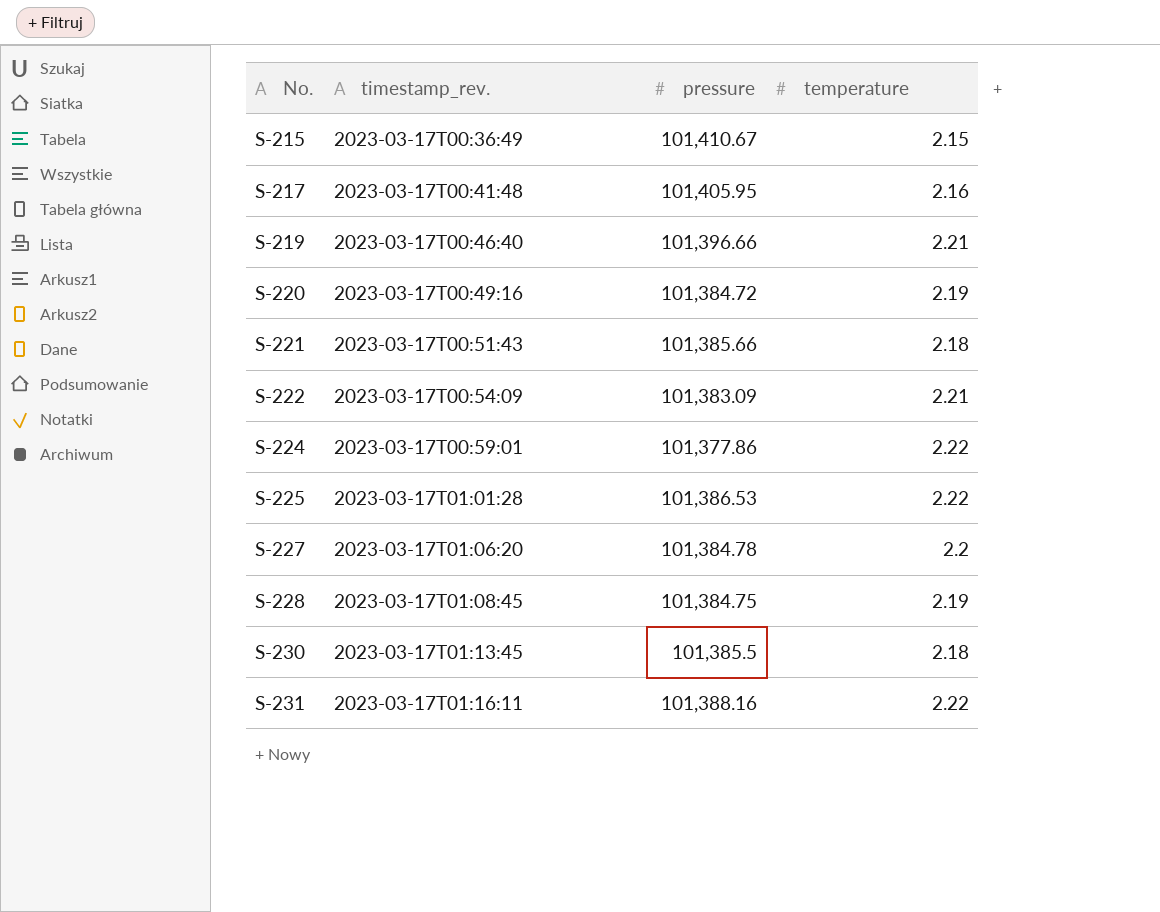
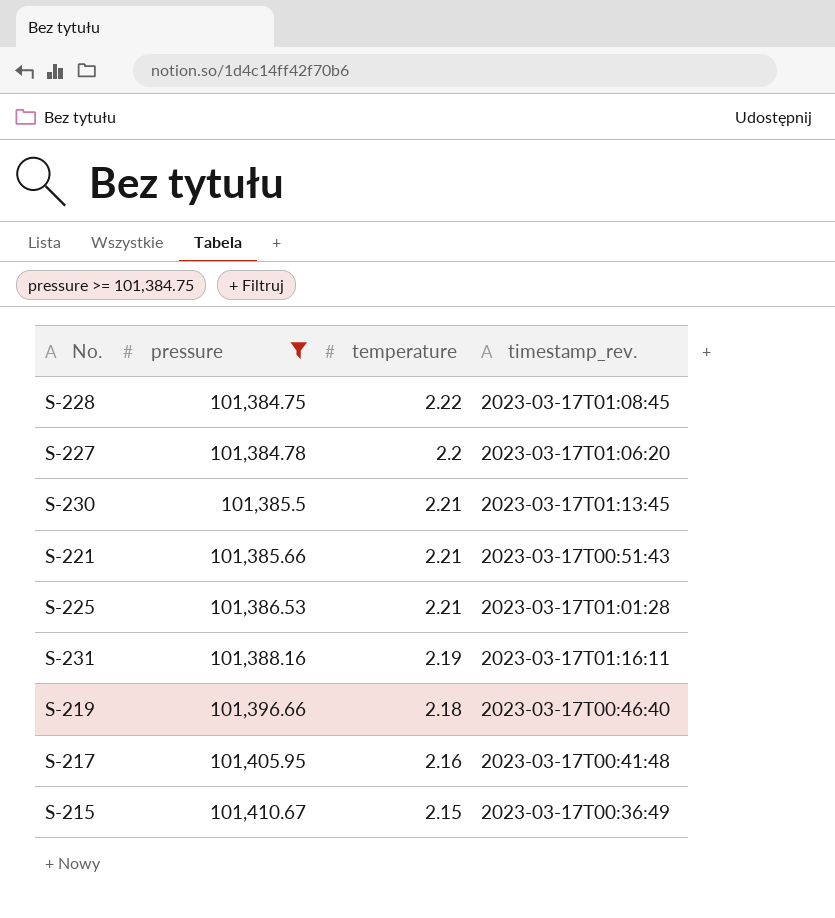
filter: none -> pressure >= 101,384.75
row order: No. ascending -> pressure ascending
column timestamp_rev. | position: 2 -> 4
S-228 | temperature: 2.19 -> 2.22
S-230 | temperature: 2.18 -> 2.21
S-221 | temperature: 2.18 -> 2.21
S-225 | temperature: 2.22 -> 2.21
S-231 | temperature: 2.22 -> 2.19
S-219 | temperature: 2.21 -> 2.18

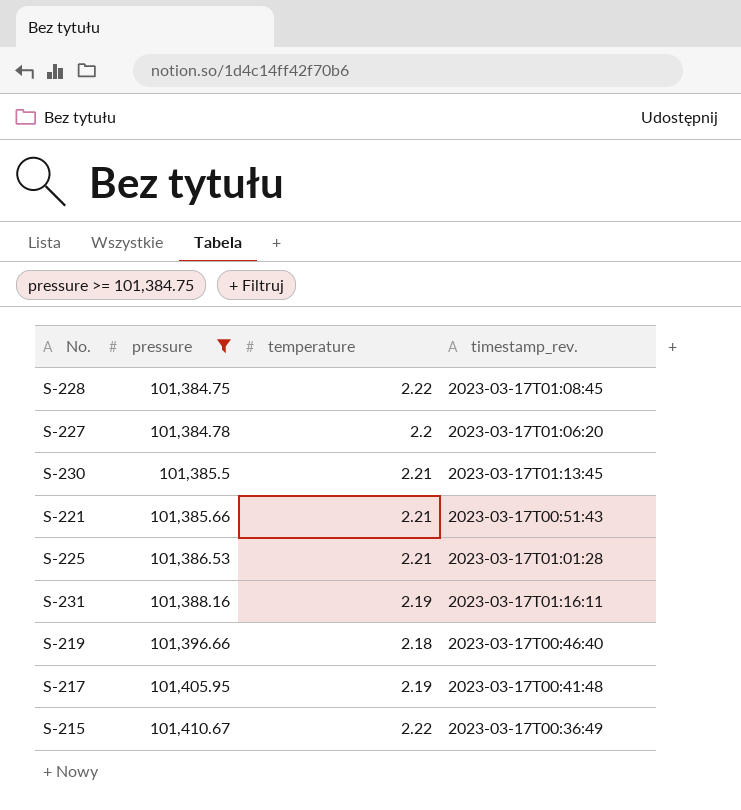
S-217 | temperature: 2.16 -> 2.19
S-215 | temperature: 2.15 -> 2.22

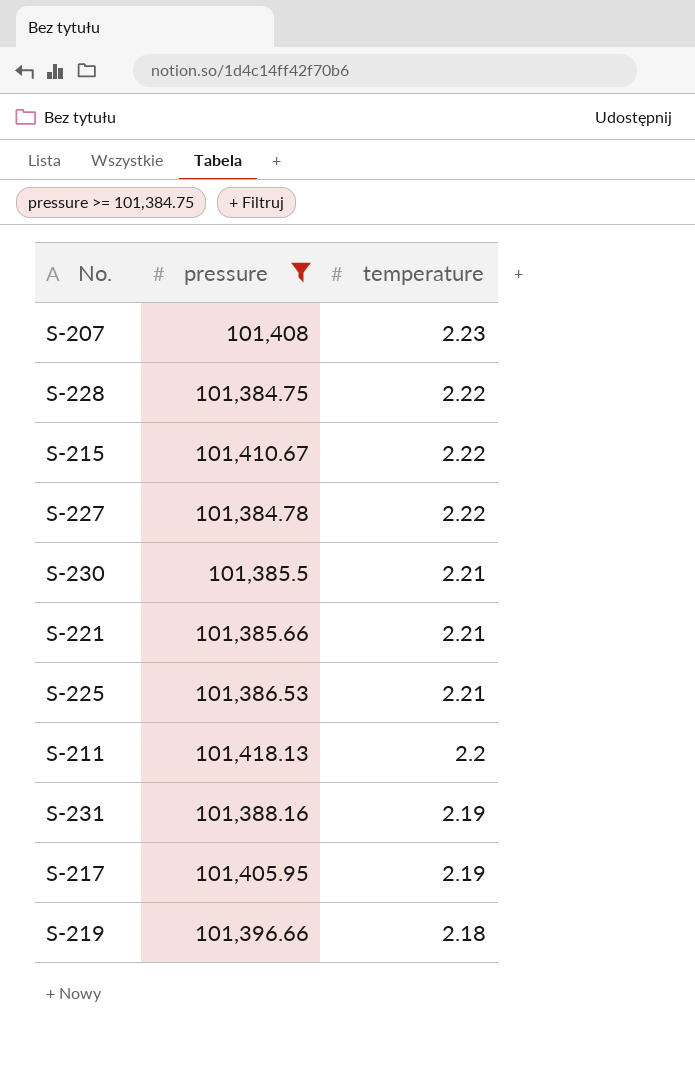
row order: pressure ascending -> temperature descending
column timestamp_rev. | position: 4 -> none
row S-207: none -> 101,408 | 2.23
S-227 | temperature: 2.2 -> 2.22
row S-211: none -> 101,418.13 | 2.2

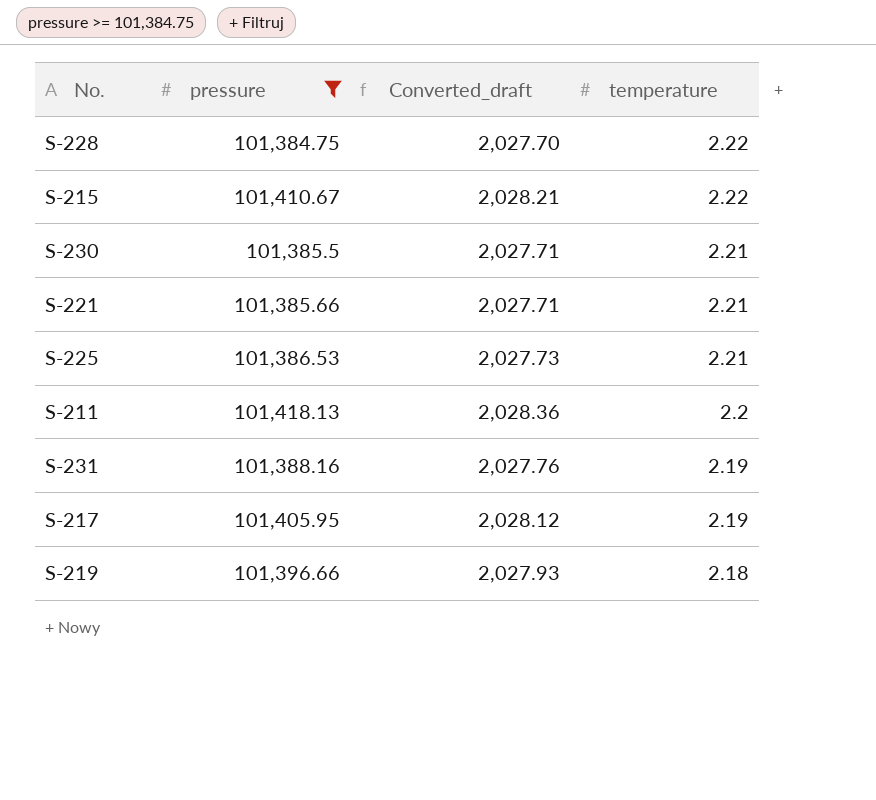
column Converted_draft | formula: none -> [pressure] * 0.02
row S-207: 101,408 | 2.23 -> none
row S-227: 101,384.78 | 2.22 -> none

